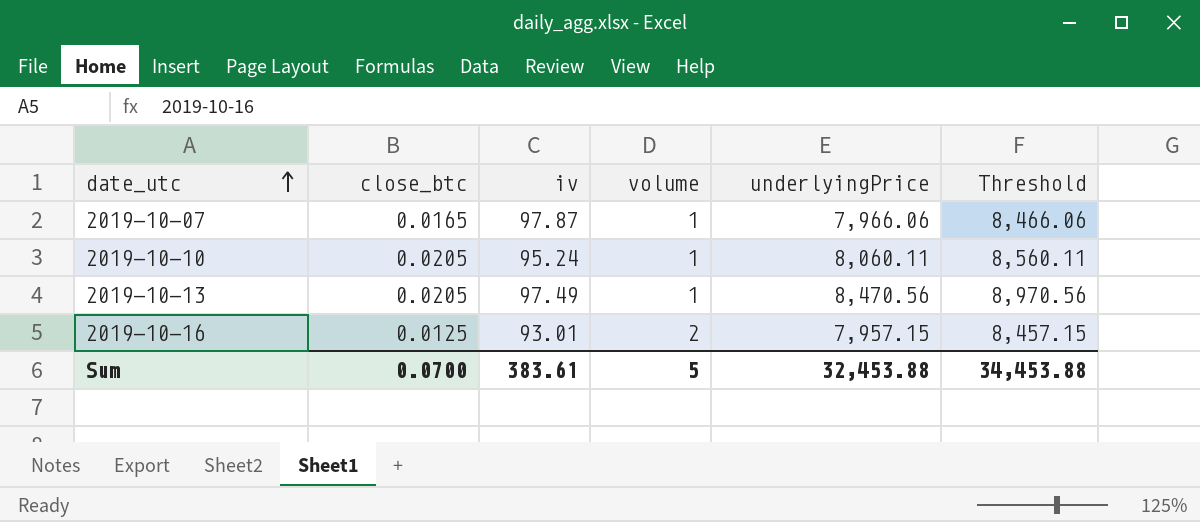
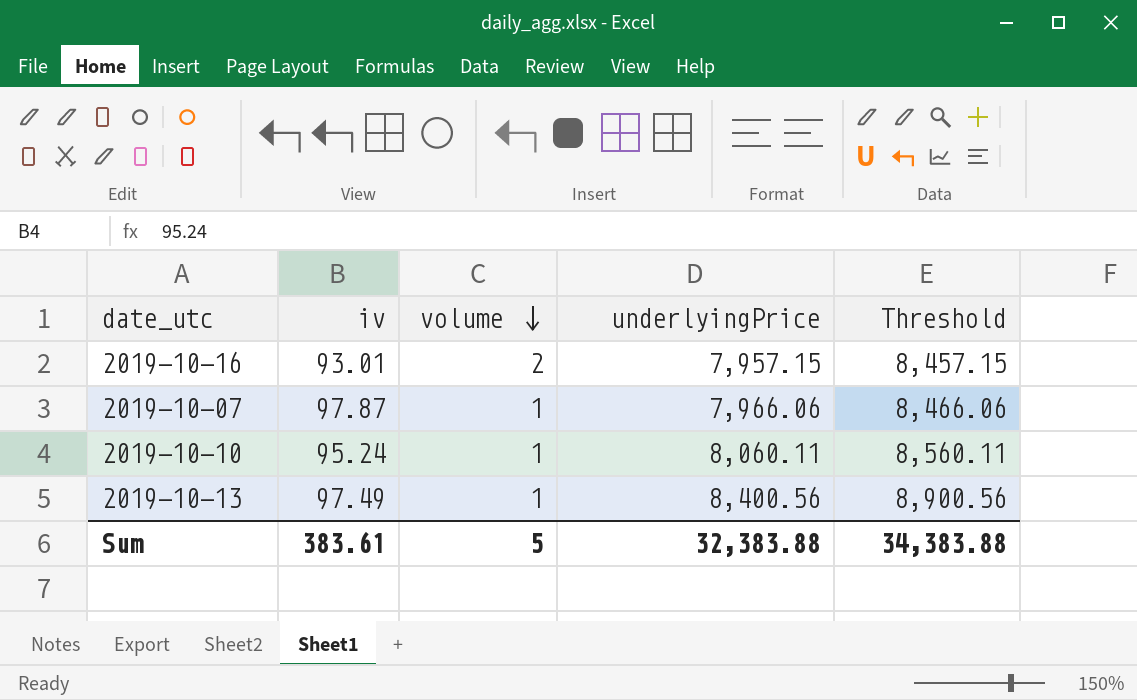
row order: date_utc ascending -> volume descending
column close_btc | position: 2 -> none
2019-10-13 | underlyingPrice: 8,470.56 -> 8,400.56
2019-10-13 | Threshold: 8,970.56 -> 8,900.56
Sum | underlyingPrice: 32,453.88 -> 32,383.88
Sum | Threshold: 34,453.88 -> 34,383.88

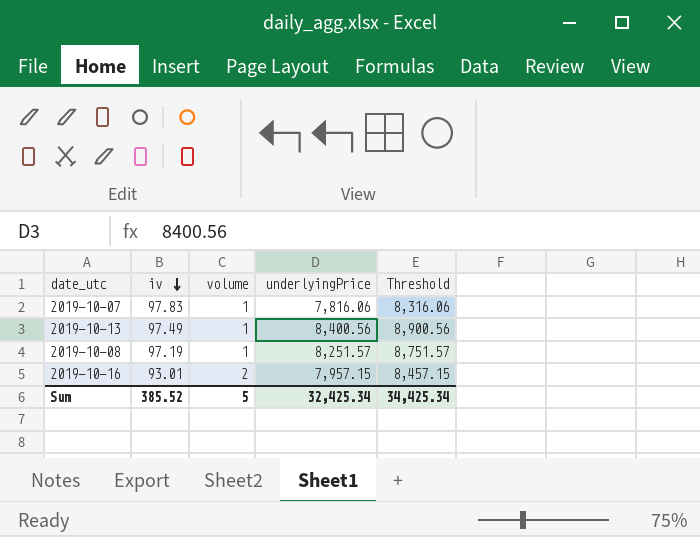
row order: volume descending -> iv descending
row 2019-10-10: 95.24 | 1 | 8,060.11 | 8,560.11 -> none
2019-10-07 | iv: 97.87 -> 97.83
2019-10-07 | underlyingPrice: 7,966.06 -> 7,816.06
2019-10-07 | Threshold: 8,466.06 -> 8,316.06
row 2019-10-08: none -> 97.19 | 1 | 8,251.57 | 8,751.57
Sum | iv: 383.61 -> 385.52
Sum | underlyingPrice: 32,383.88 -> 32,425.34
Sum | Threshold: 34,383.88 -> 34,425.34

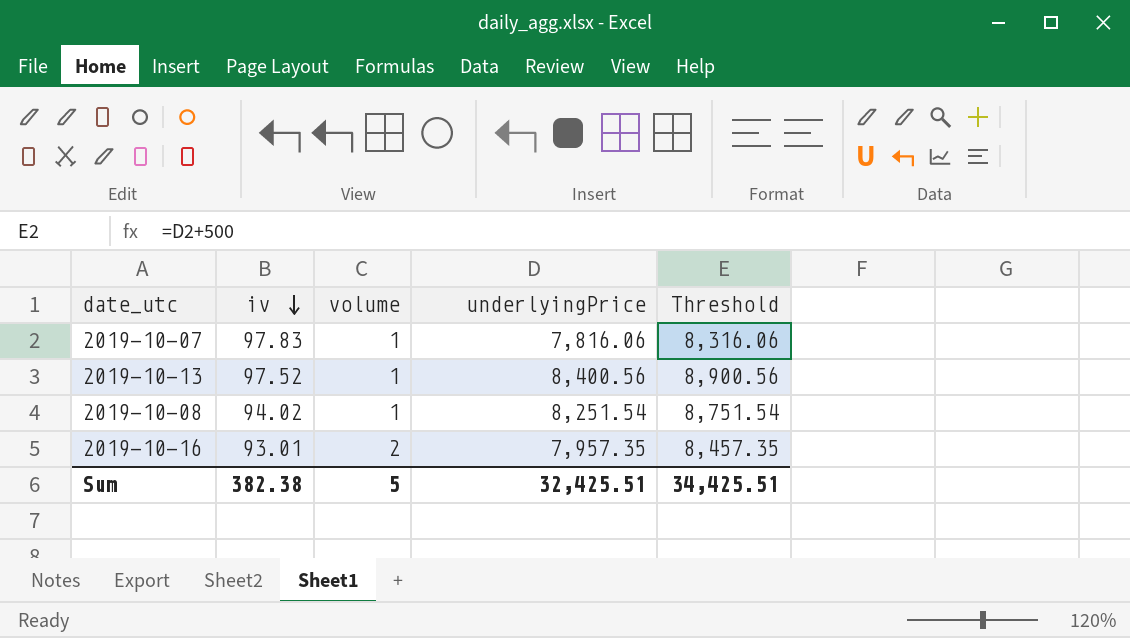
2019-10-13 | iv: 97.49 -> 97.52
2019-10-08 | iv: 97.19 -> 94.02
2019-10-08 | underlyingPrice: 8,251.57 -> 8,251.54
2019-10-08 | Threshold: 8,751.57 -> 8,751.54
2019-10-16 | underlyingPrice: 7,957.15 -> 7,957.35
2019-10-16 | Threshold: 8,457.15 -> 8,457.35
Sum | iv: 385.52 -> 382.38
Sum | underlyingPrice: 32,425.34 -> 32,425.51
Sum | Threshold: 34,425.34 -> 34,425.51

